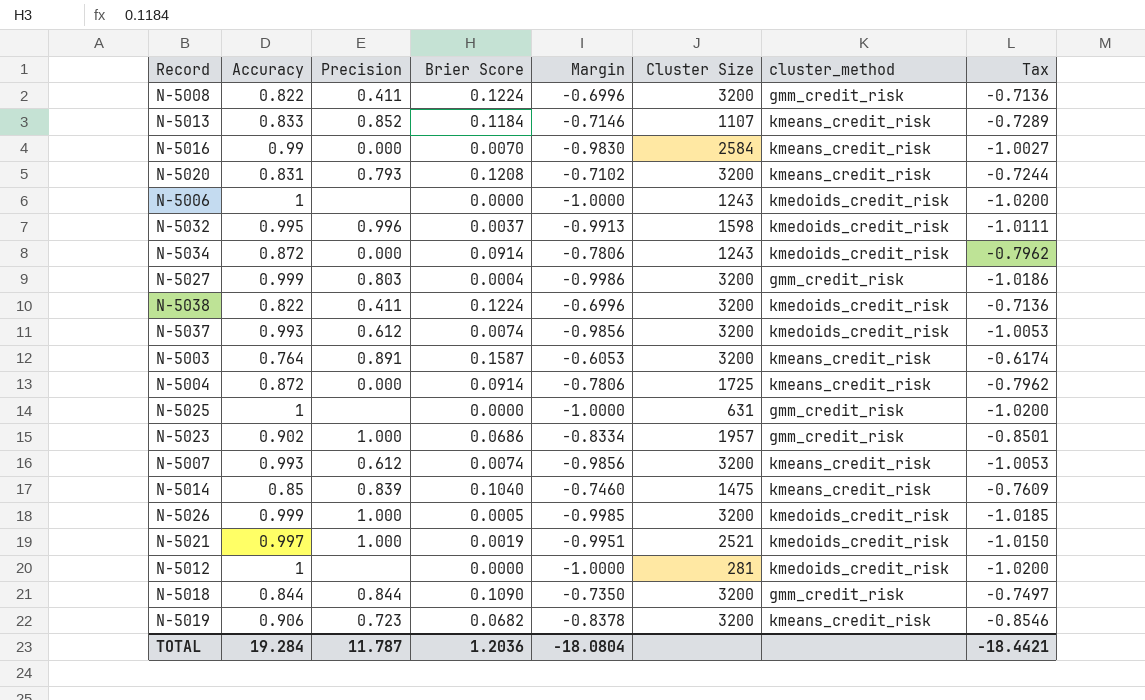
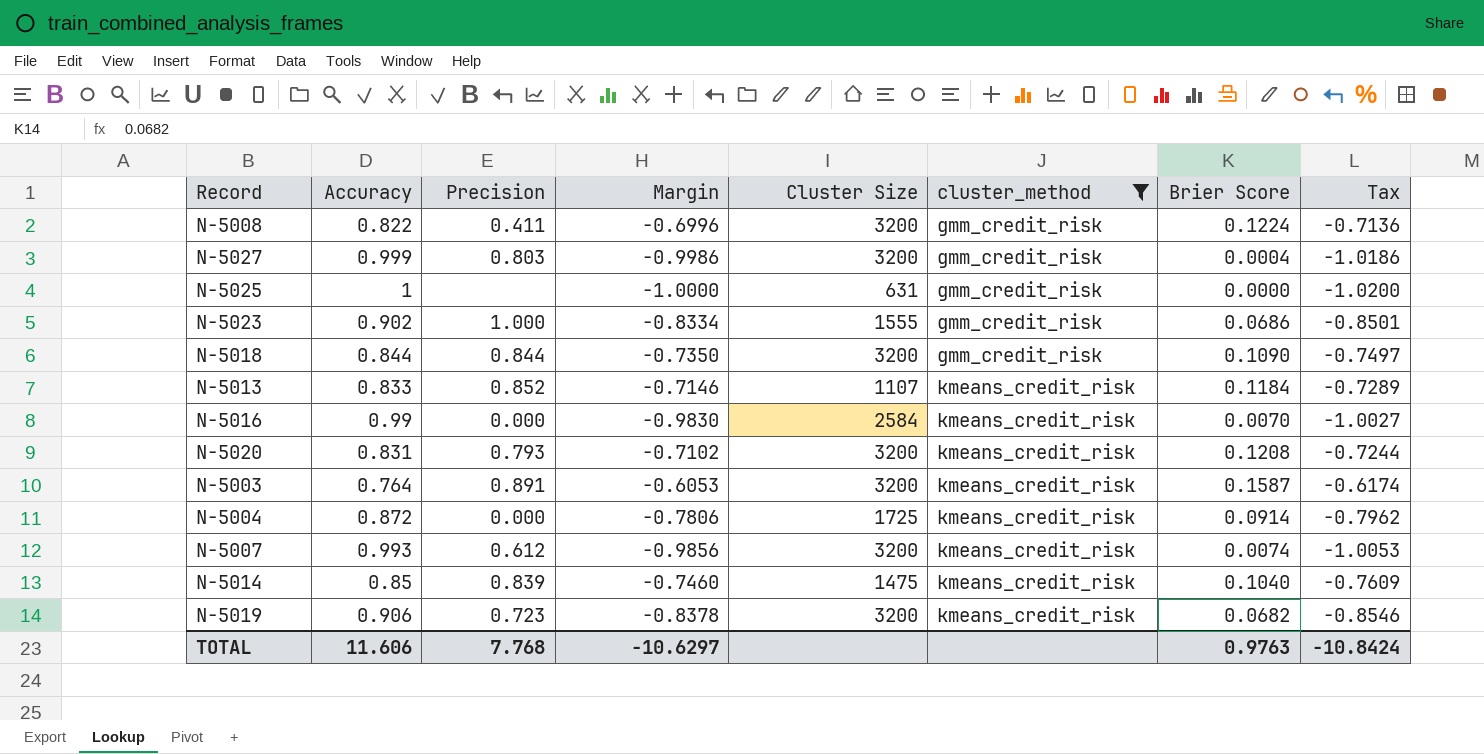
filter: none -> cluster_method != kmedoids_credit_risk
row order: none -> cluster_method ascending
column Brier Score | position: 4 -> 7
N-5023 | Cluster Size: 1957 -> 1555
TOTAL | Accuracy: 19.284 -> 11.606
TOTAL | Precision: 11.787 -> 7.768
TOTAL | Margin: -18.0804 -> -10.6297
TOTAL | Brier Score: 1.2036 -> 0.9763
TOTAL | Tax: -18.4421 -> -10.8424

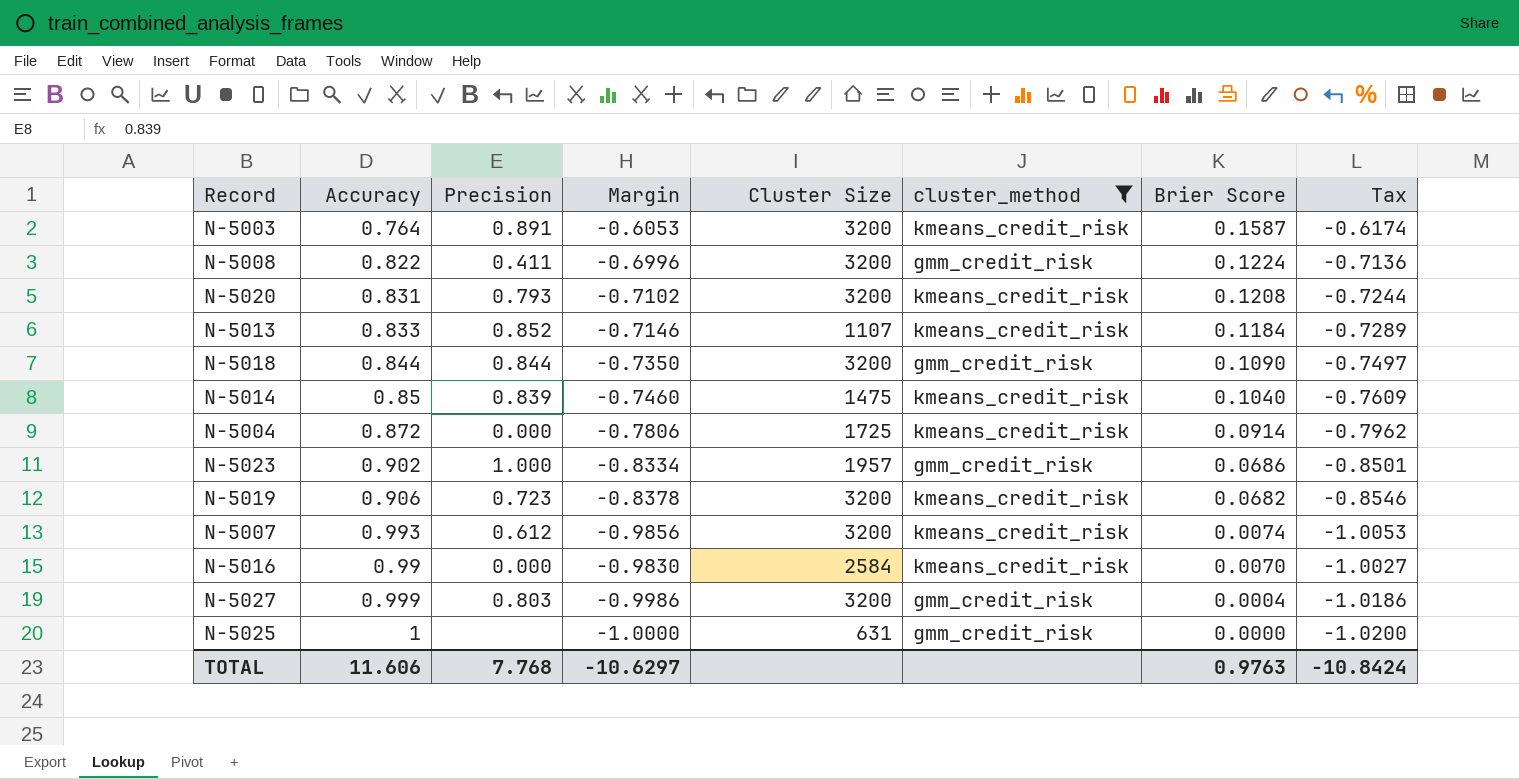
row order: cluster_method ascending -> Brier Score descending
N-5023 | Cluster Size: 1555 -> 1957

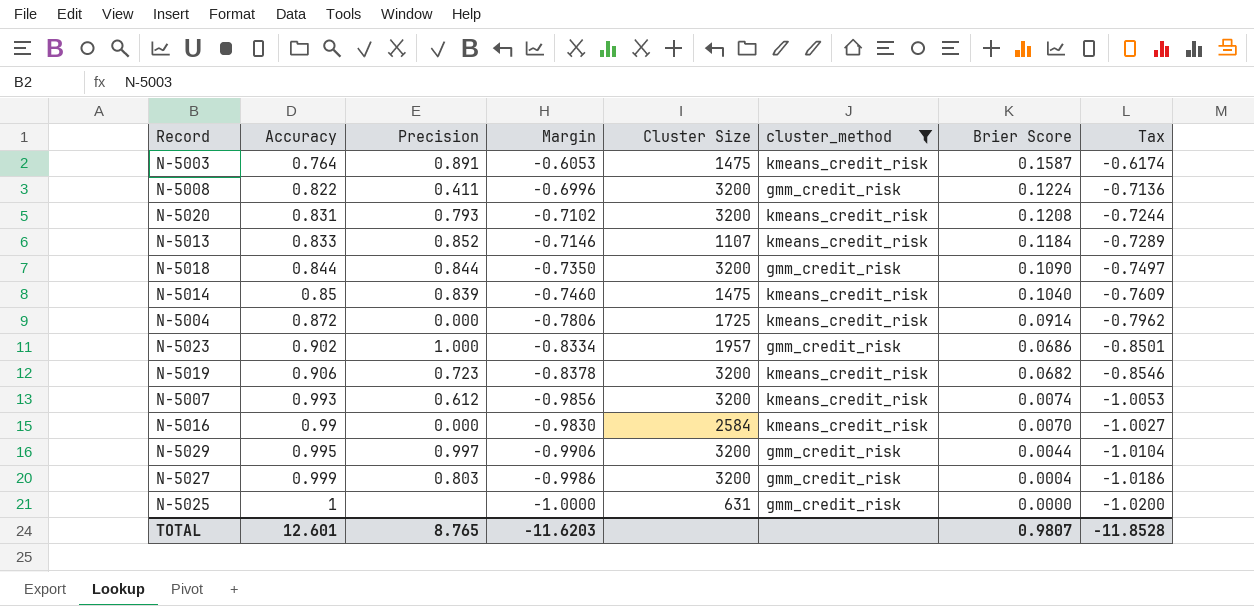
N-5003 | Cluster Size: 3200 -> 1475
row N-5029: none -> 0.995 | 0.997 | -0.9906 | 3200 | gmm_credit_risk | 0.0044 | -1.0104
TOTAL | Accuracy: 11.606 -> 12.601
TOTAL | Precision: 7.768 -> 8.765
TOTAL | Margin: -10.6297 -> -11.6203
TOTAL | Brier Score: 0.9763 -> 0.9807
TOTAL | Tax: -10.8424 -> -11.8528

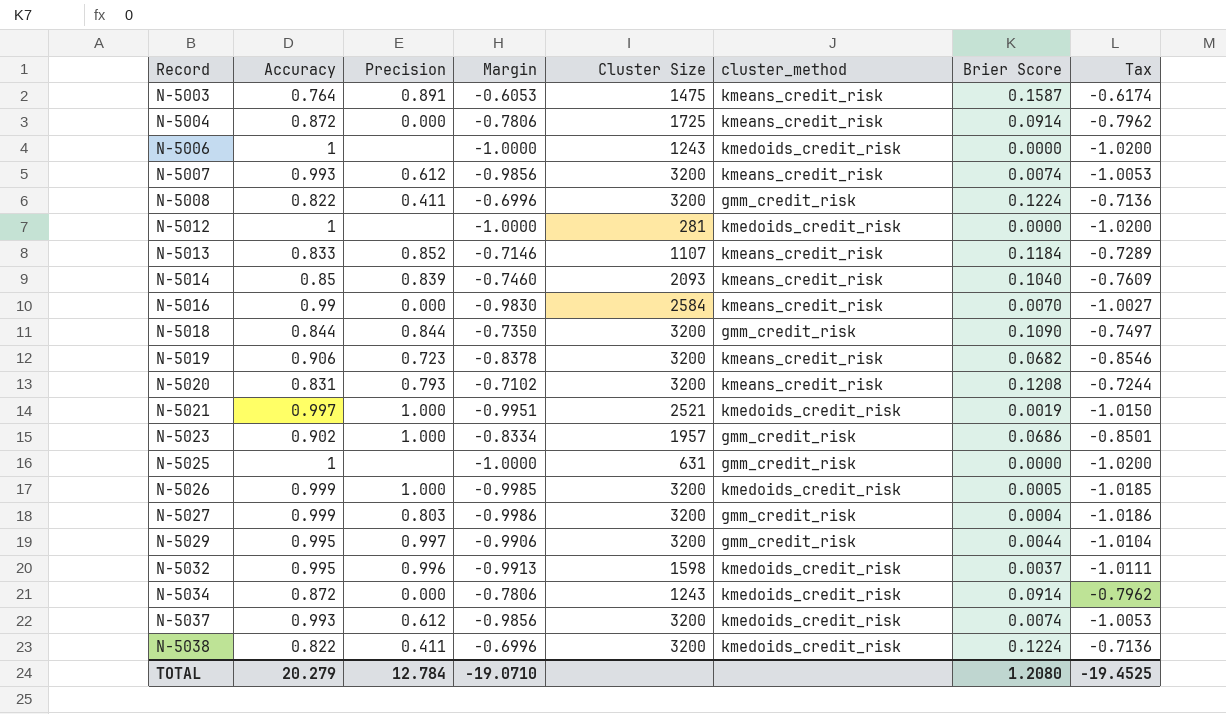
filter: cluster_method != kmedoids_credit_risk -> none
row order: Brier Score descending -> Record ascending
N-5014 | Cluster Size: 1475 -> 2093
TOTAL | Accuracy: 12.601 -> 20.279
TOTAL | Precision: 8.765 -> 12.784
TOTAL | Margin: -11.6203 -> -19.0710
TOTAL | Brier Score: 0.9807 -> 1.2080
TOTAL | Tax: -11.8528 -> -19.4525

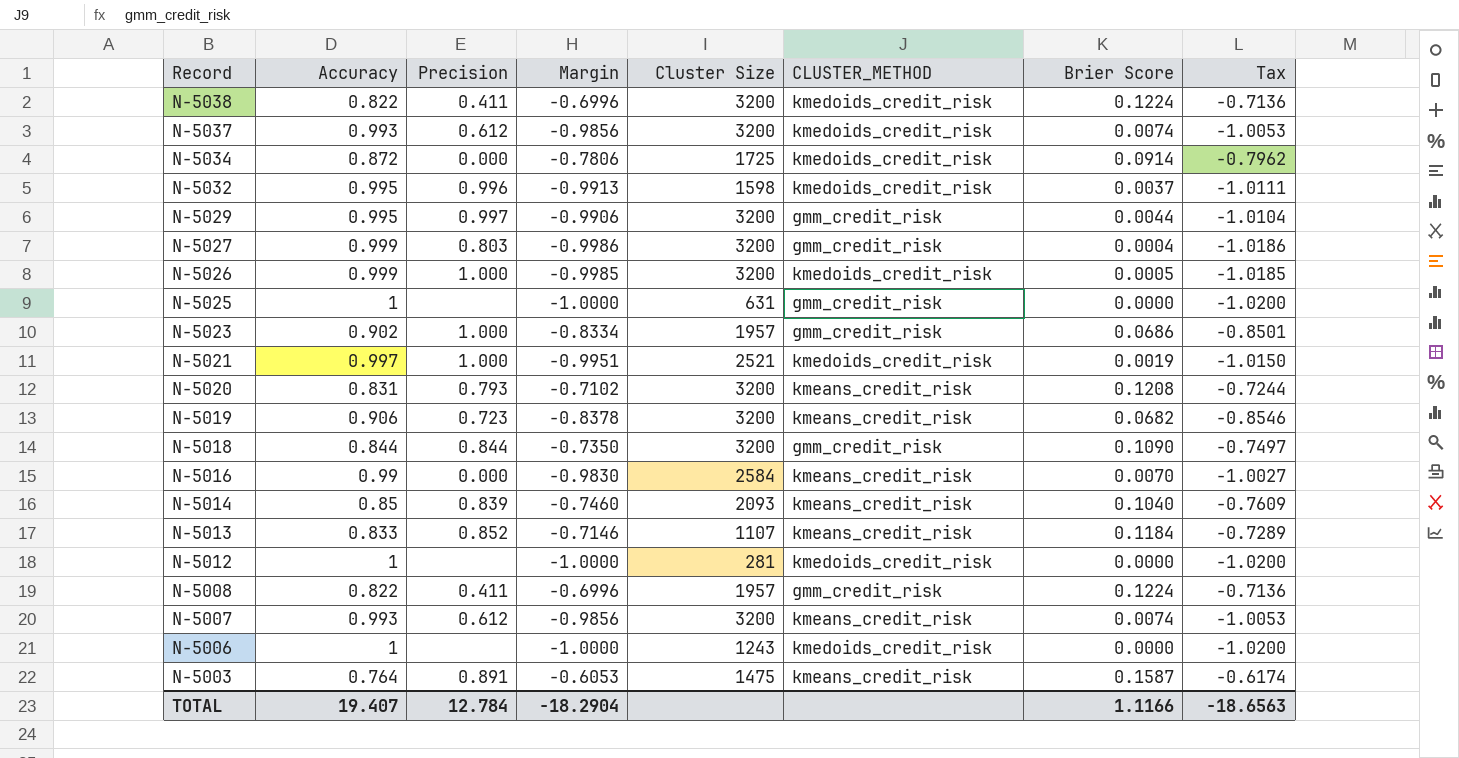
row order: Record ascending -> Record descending
column name: cluster_method -> CLUSTER_METHOD
row N-5004: 0.872 | 0.000 | -0.7806 | 1725 | kmeans_credit_risk | 0.0914 | -0.7962 -> none
N-5034 | Cluster Size: 1243 -> 1725
N-5008 | Cluster Size: 3200 -> 1957
TOTAL | Accuracy: 20.279 -> 19.407
TOTAL | Margin: -19.0710 -> -18.2904
TOTAL | Brier Score: 1.2080 -> 1.1166
TOTAL | Tax: -19.4525 -> -18.6563

